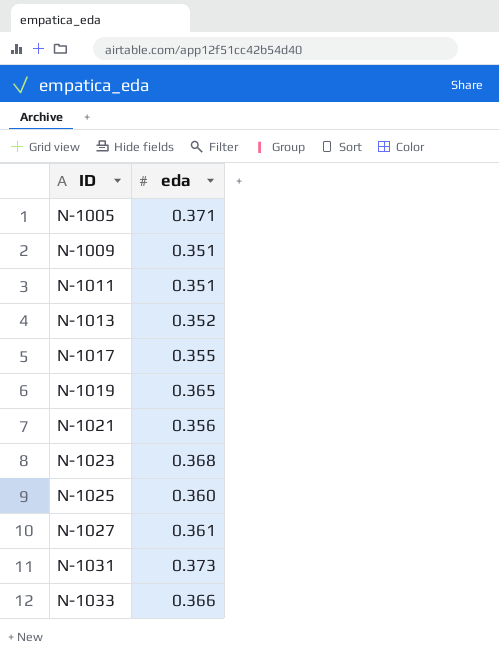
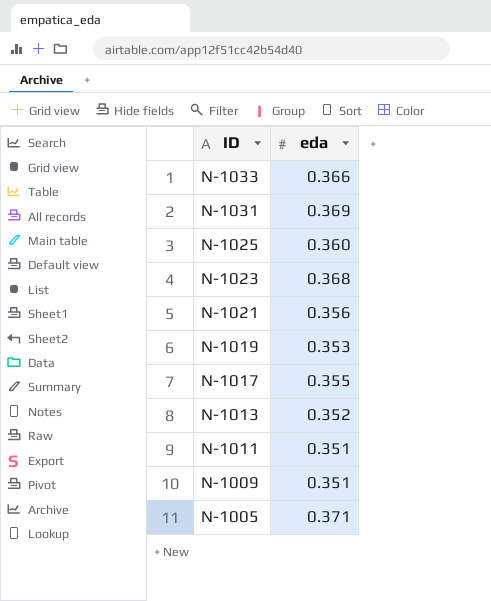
row order: ID ascending -> ID descending
row N-1027: 0.361 -> none
N-1031 | eda: 0.373 -> 0.369
N-1019 | eda: 0.365 -> 0.353

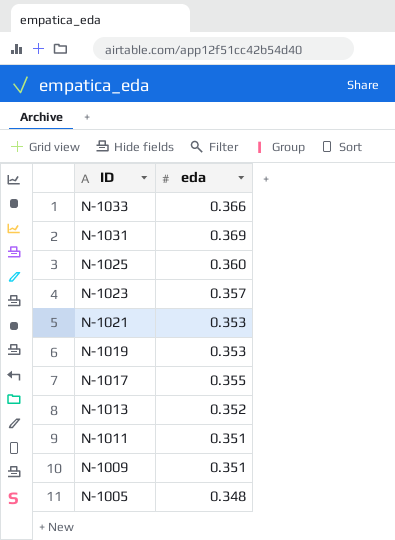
N-1023 | eda: 0.368 -> 0.357
N-1021 | eda: 0.356 -> 0.353
N-1005 | eda: 0.371 -> 0.348

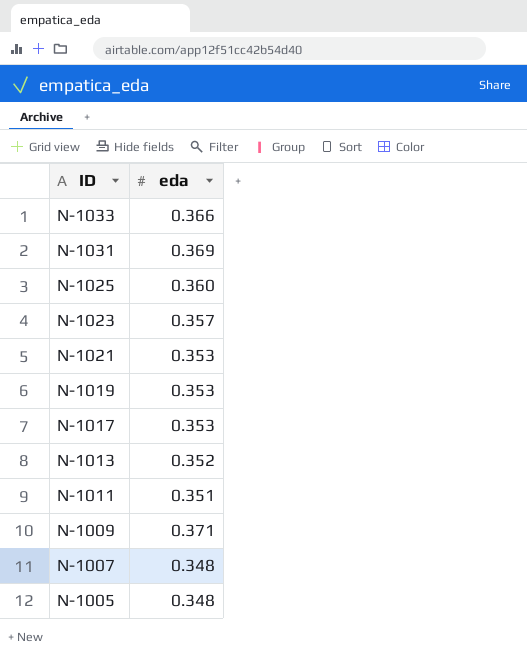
N-1017 | eda: 0.355 -> 0.353
N-1009 | eda: 0.351 -> 0.371
row N-1007: none -> 0.348

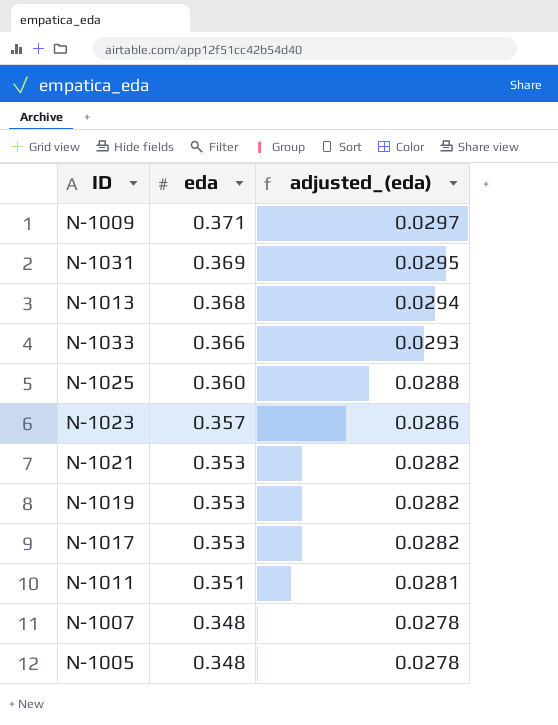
row order: ID descending -> eda descending
column adjusted_(eda) | formula: none -> [eda] * 0.08
N-1013 | eda: 0.352 -> 0.368

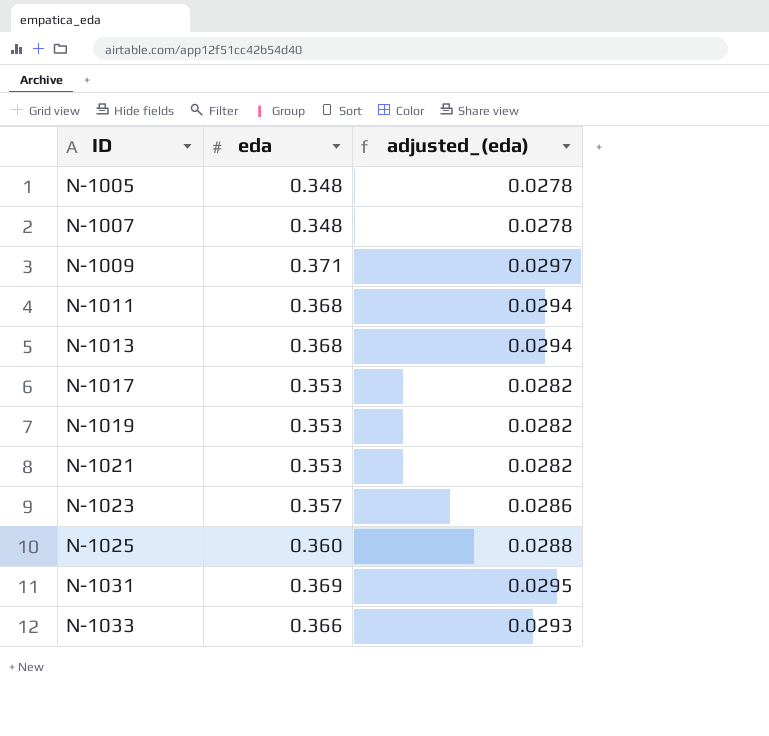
row order: eda descending -> ID ascending
N-1011 | eda: 0.351 -> 0.368
N-1011 | adjusted_(eda): 0.0281 -> 0.0294

